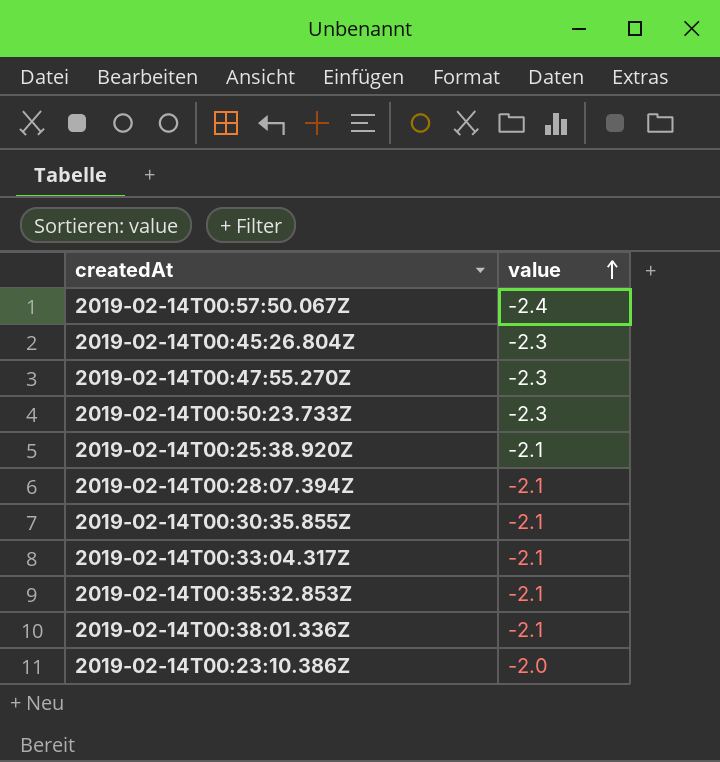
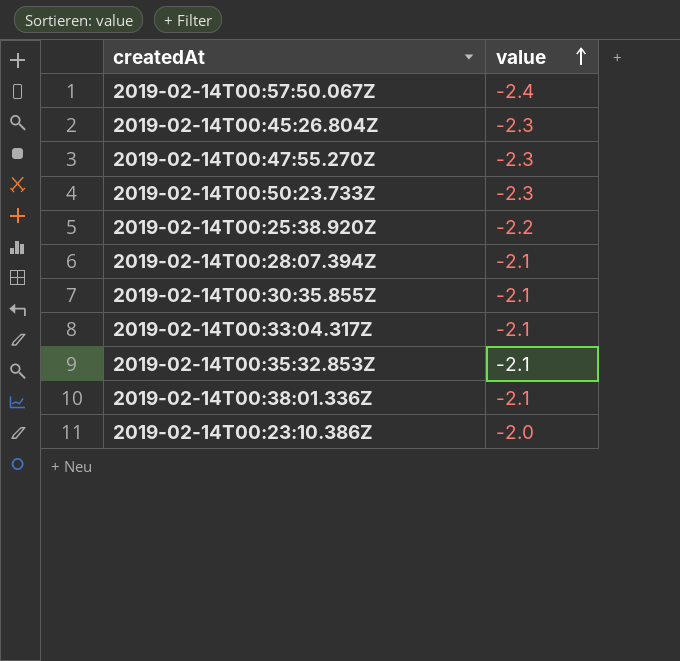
2019-02-14T00:25:38.920Z | value: -2.1 -> -2.2

